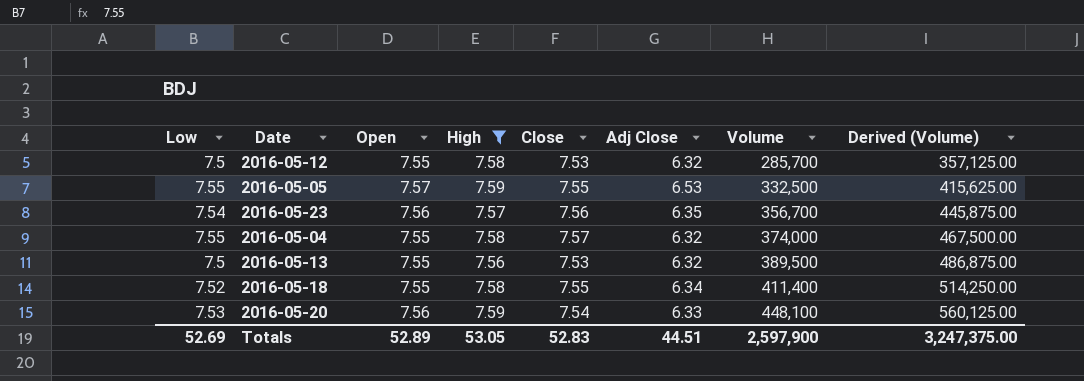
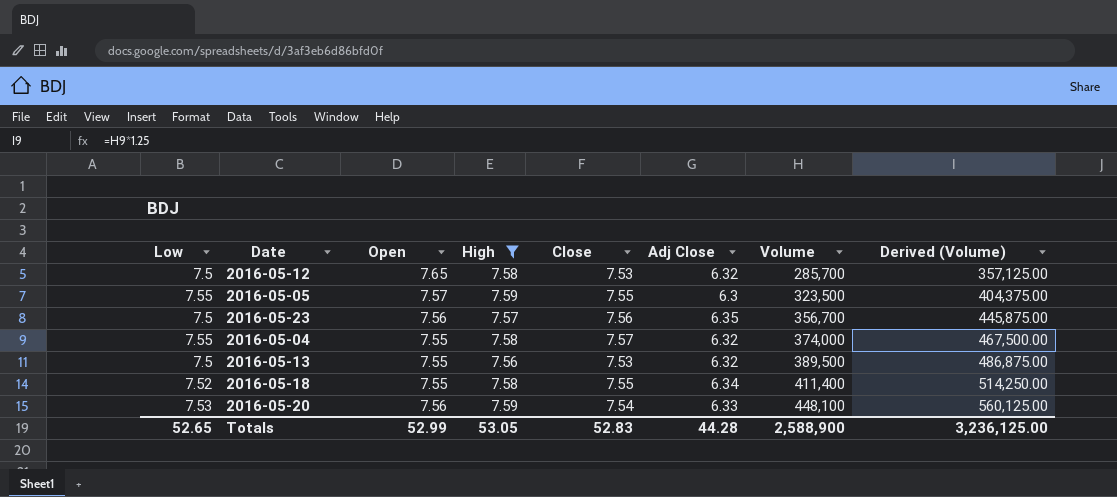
2016-05-12 | Open: 7.55 -> 7.65
2016-05-05 | Adj Close: 6.53 -> 6.3
2016-05-05 | Volume: 332,500 -> 323,500
2016-05-05 | Derived (Volume): 415,625.00 -> 404,375.00
2016-05-23 | Low: 7.54 -> 7.5
Totals | Low: 52.69 -> 52.65
Totals | Open: 52.89 -> 52.99
Totals | Adj Close: 44.51 -> 44.28
Totals | Volume: 2,597,900 -> 2,588,900
Totals | Derived (Volume): 3,247,375.00 -> 3,236,125.00

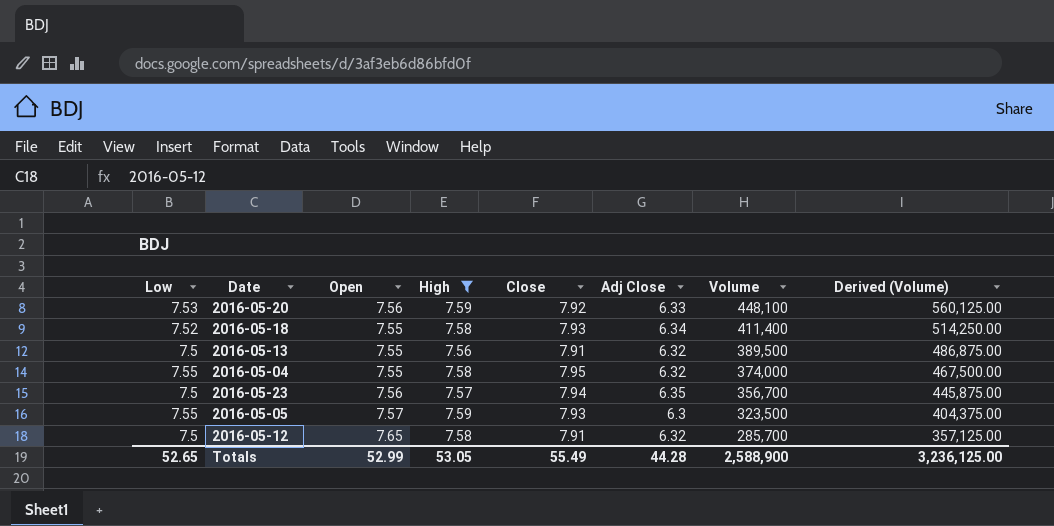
row order: Volume ascending -> Volume descending
2016-05-20 | Close: 7.54 -> 7.92
2016-05-18 | Close: 7.55 -> 7.93
2016-05-13 | Close: 7.53 -> 7.91
2016-05-04 | Close: 7.57 -> 7.95
2016-05-23 | Close: 7.56 -> 7.94
2016-05-05 | Close: 7.55 -> 7.93
2016-05-12 | Close: 7.53 -> 7.91
Totals | Close: 52.83 -> 55.49

